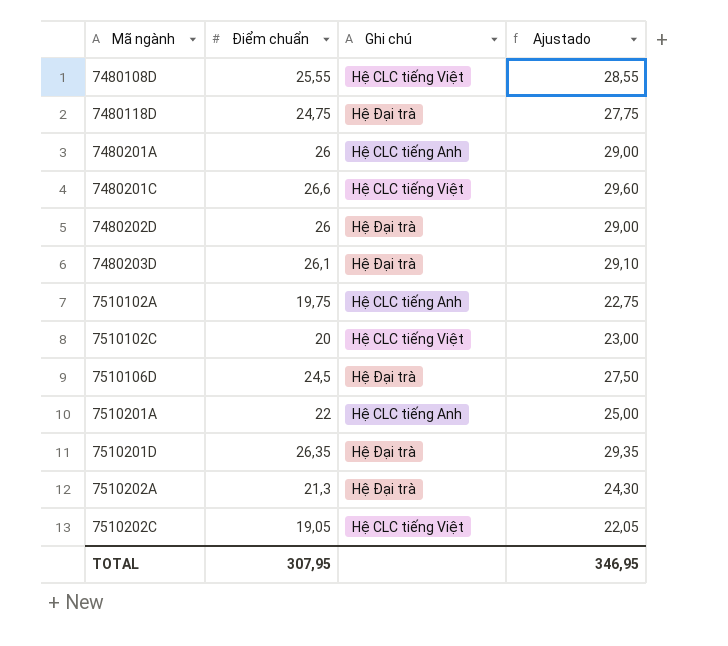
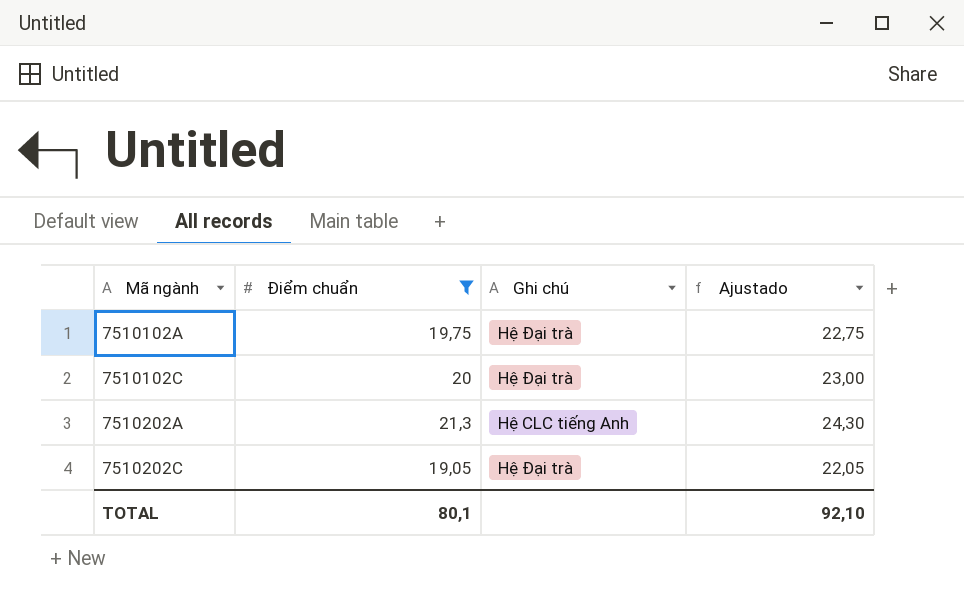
filter: none -> Điểm chuẩn <= 21,3
7510102A | Ghi chú: Hệ CLC tiếng Anh -> Hệ Đại trà
7510102C | Ghi chú: Hệ CLC tiếng Việt -> Hệ Đại trà
7510202A | Ghi chú: Hệ Đại trà -> Hệ CLC tiếng Anh
7510202C | Ghi chú: Hệ CLC tiếng Việt -> Hệ Đại trà
TOTAL | Điểm chuẩn: 307,95 -> 80,1
TOTAL | Ajustado: 346,95 -> 92,10

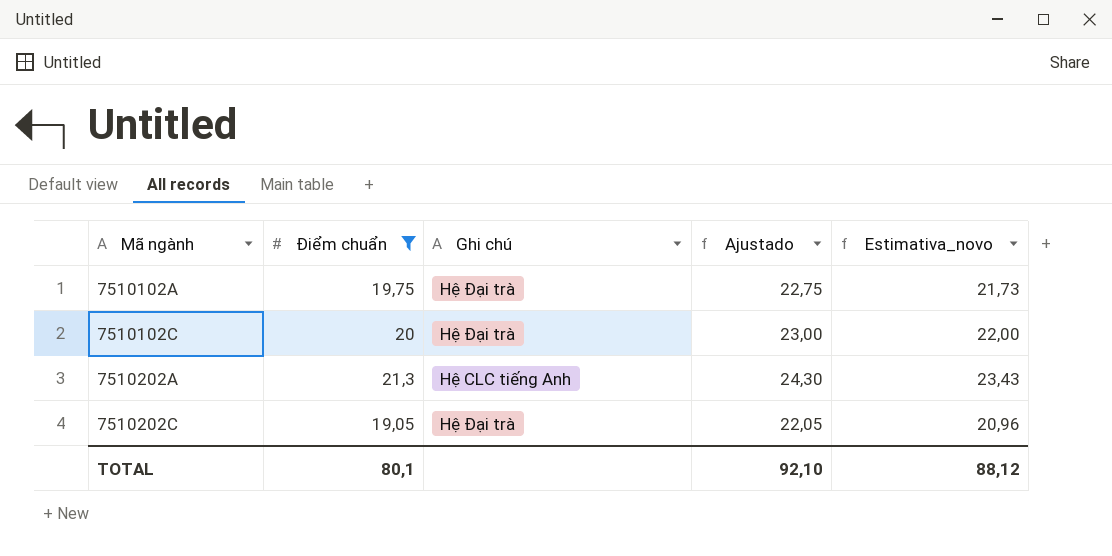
column Estimativa_novo | formula: none -> [Điểm chuẩn] * 1,1

